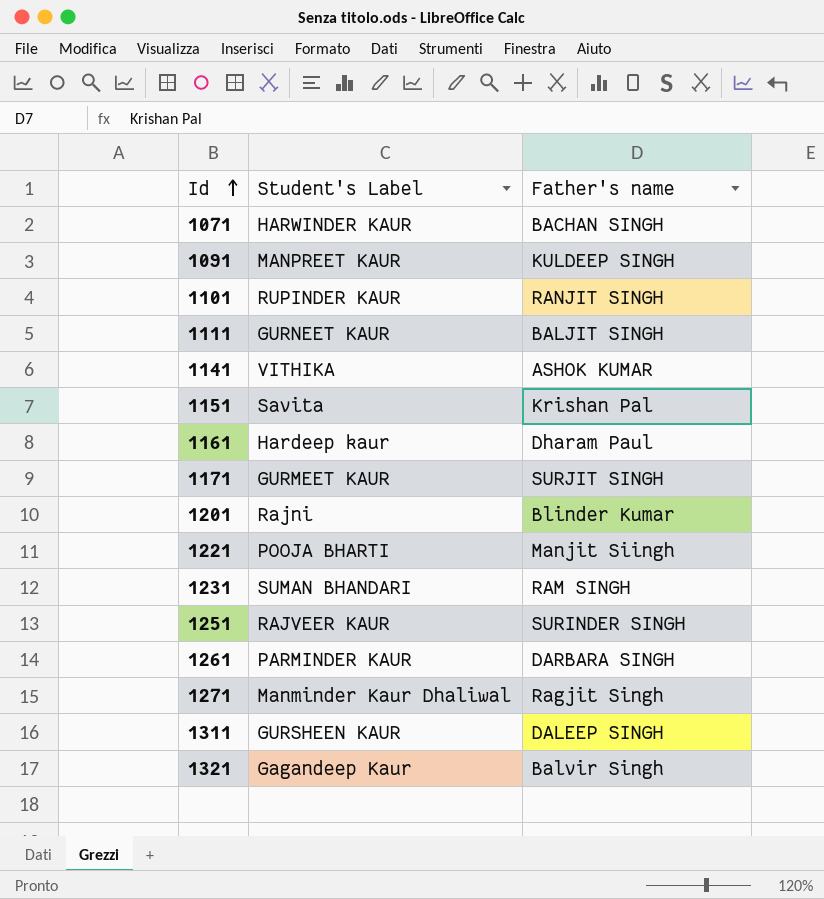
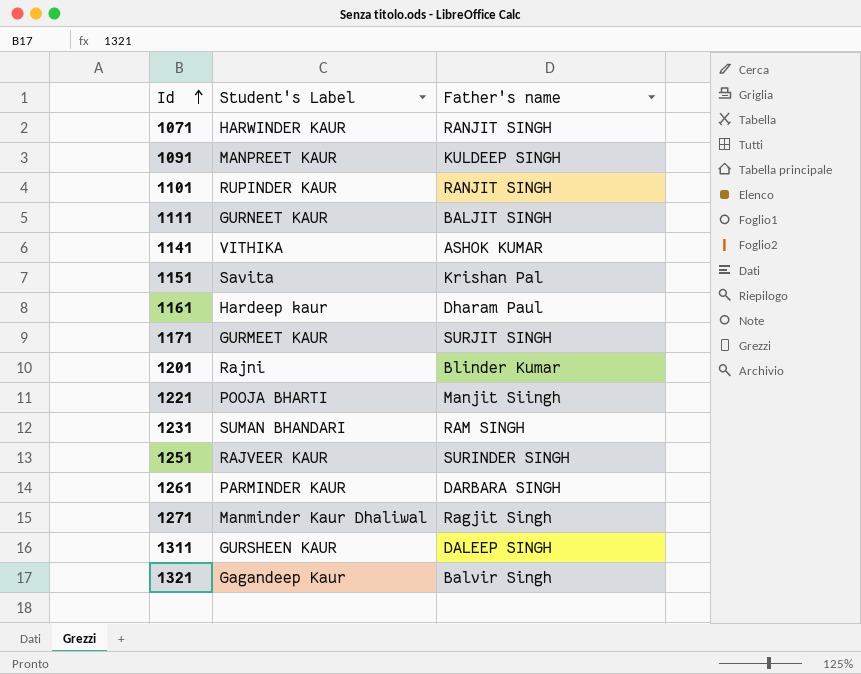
1071 | Father's name: BACHAN SINGH -> RANJIT SINGH

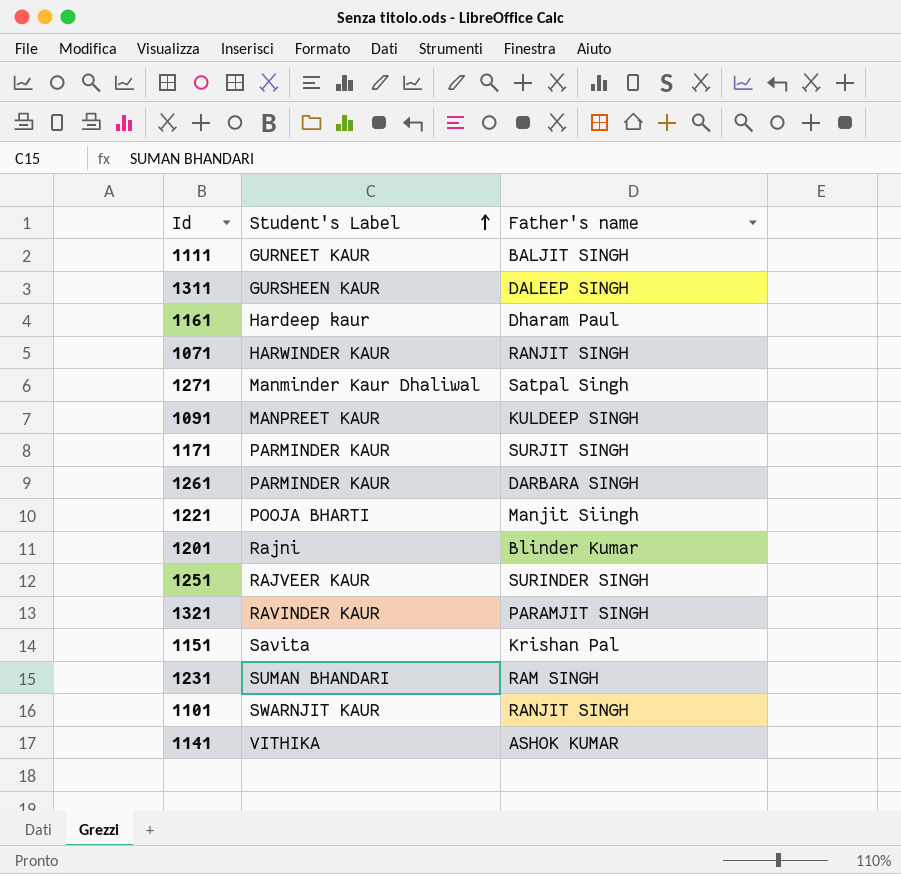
row order: Id ascending -> Student's Label ascending
1271 | Father's name: Ragjit Singh -> Satpal Singh
1171 | Student's Label: GURMEET KAUR -> PARMINDER KAUR
1321 | Student's Label: Gagandeep Kaur -> RAVINDER KAUR
1321 | Father's name: Balvir Singh -> PARAMJIT SINGH
1101 | Student's Label: RUPINDER KAUR -> SWARNJIT KAUR

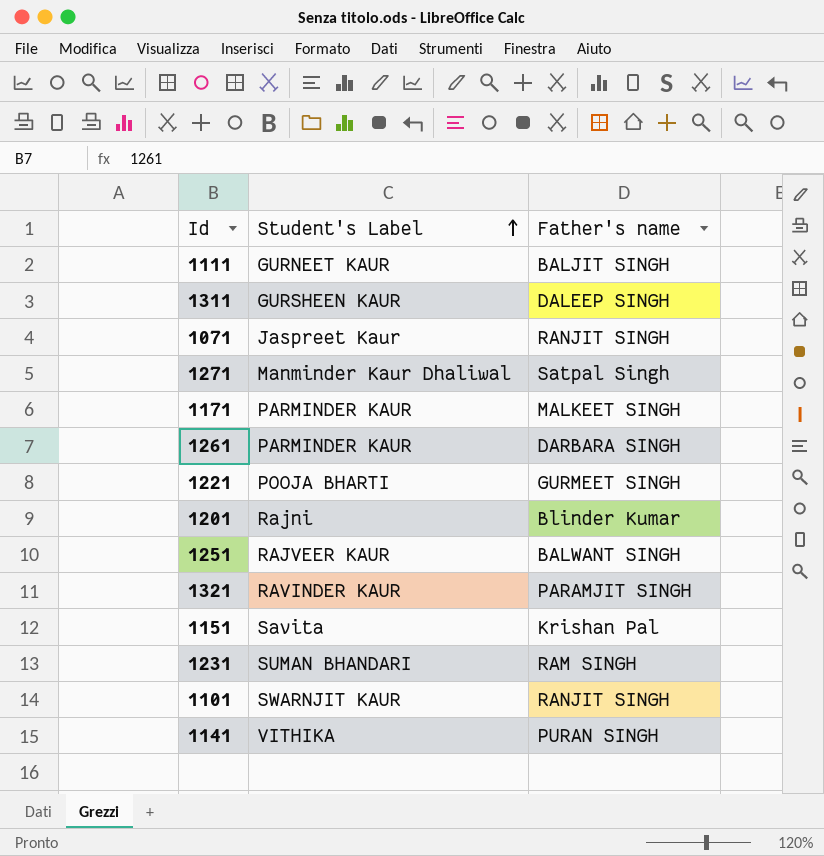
row 1161: Hardeep kaur | Dharam Paul -> none
row 1091: MANPREET KAUR | KULDEEP SINGH -> none
1071 | Student's Label: HARWINDER KAUR -> Jaspreet Kaur
1171 | Father's name: SURJIT SINGH -> MALKEET SINGH
1221 | Father's name: Manjit Siingh -> GURMEET SINGH
1251 | Father's name: SURINDER SINGH -> BALWANT SINGH
1141 | Father's name: ASHOK KUMAR -> PURAN SINGH

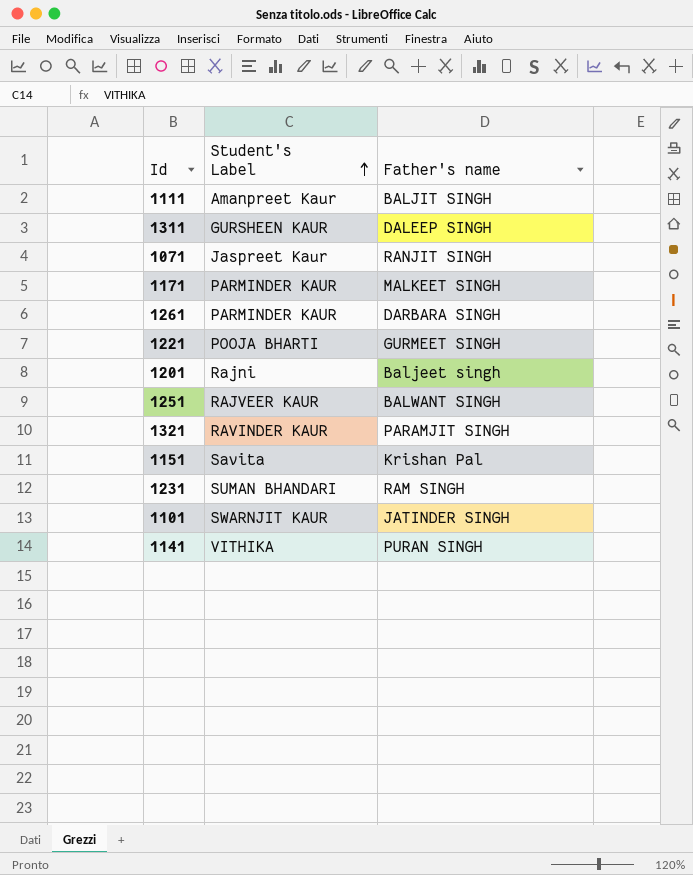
row 1271: Manminder Kaur Dhaliwal | Satpal Singh -> none
1111 | Student's Label: GURNEET KAUR -> Amanpreet Kaur
1201 | Father's name: Blinder Kumar -> Baljeet singh
1101 | Father's name: RANJIT SINGH -> JATINDER SINGH

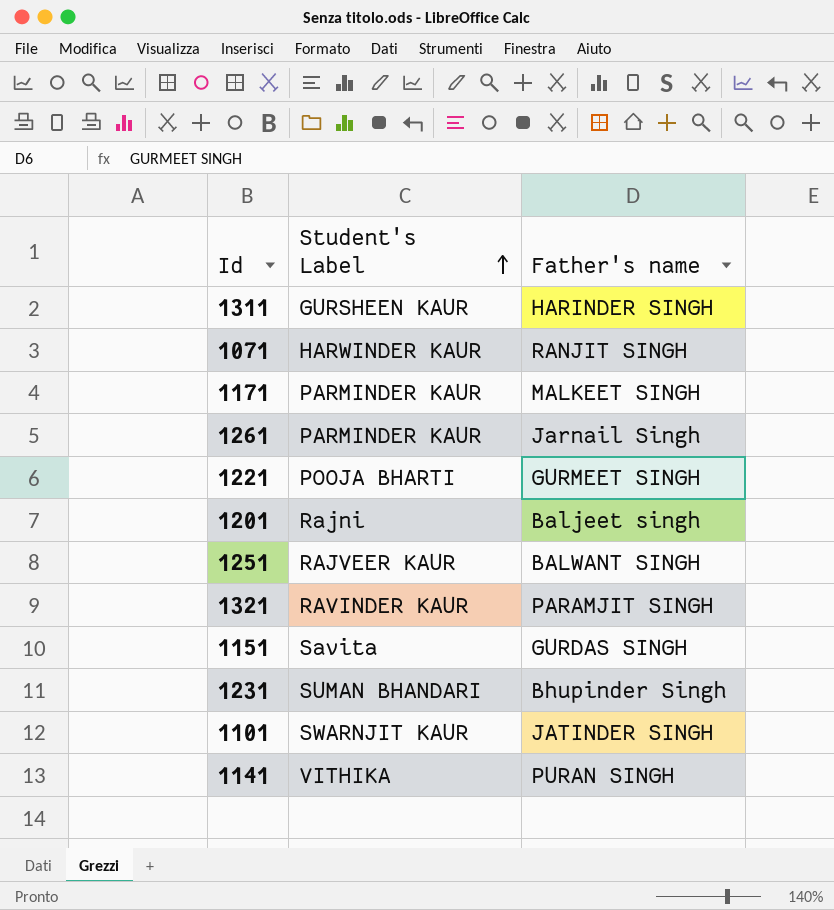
row 1111: Amanpreet Kaur | BALJIT SINGH -> none
1311 | Father's name: DALEEP SINGH -> HARINDER SINGH
1071 | Student's Label: Jaspreet Kaur -> HARWINDER KAUR
1261 | Father's name: DARBARA SINGH -> Jarnail Singh
1151 | Father's name: Krishan Pal -> GURDAS SINGH
1231 | Father's name: RAM SINGH -> Bhupinder Singh

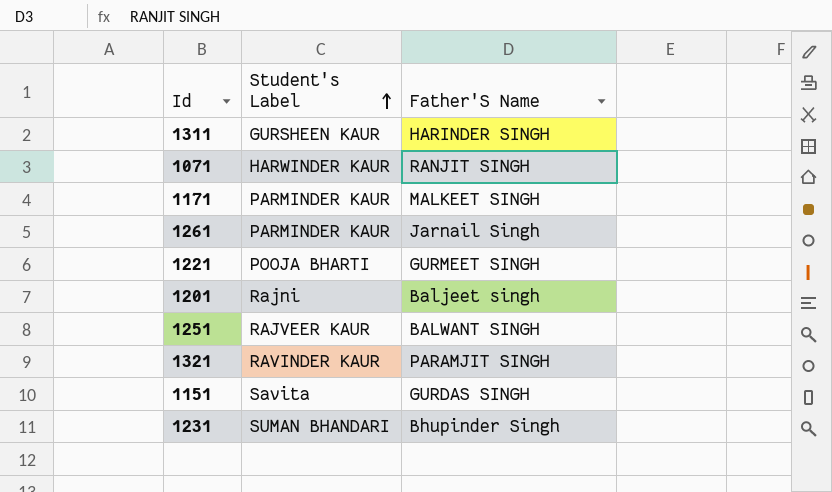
column name: Father's name -> Father'S Name
row 1101: SWARNJIT KAUR | JATINDER SINGH -> none
row 1141: VITHIKA | PURAN SINGH -> none

